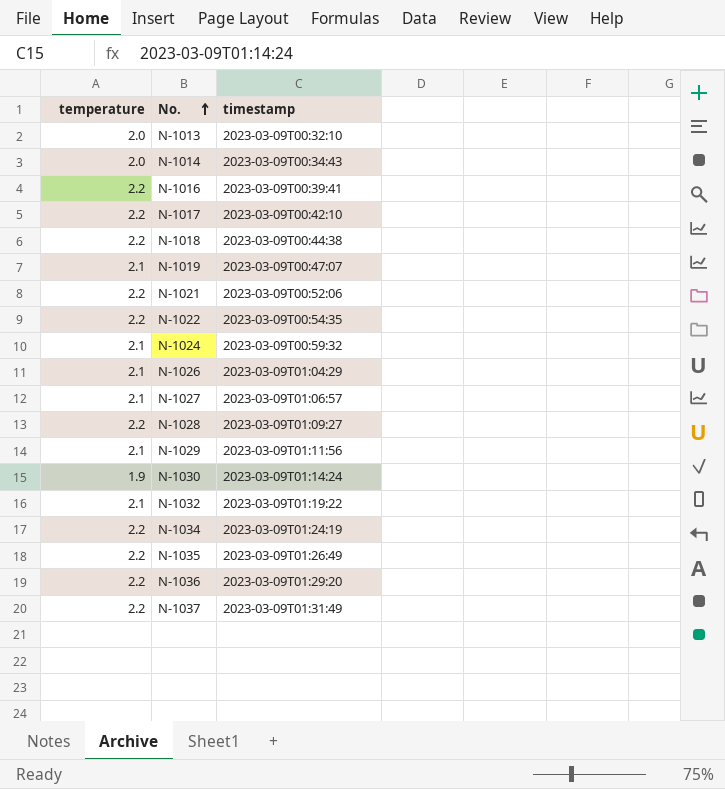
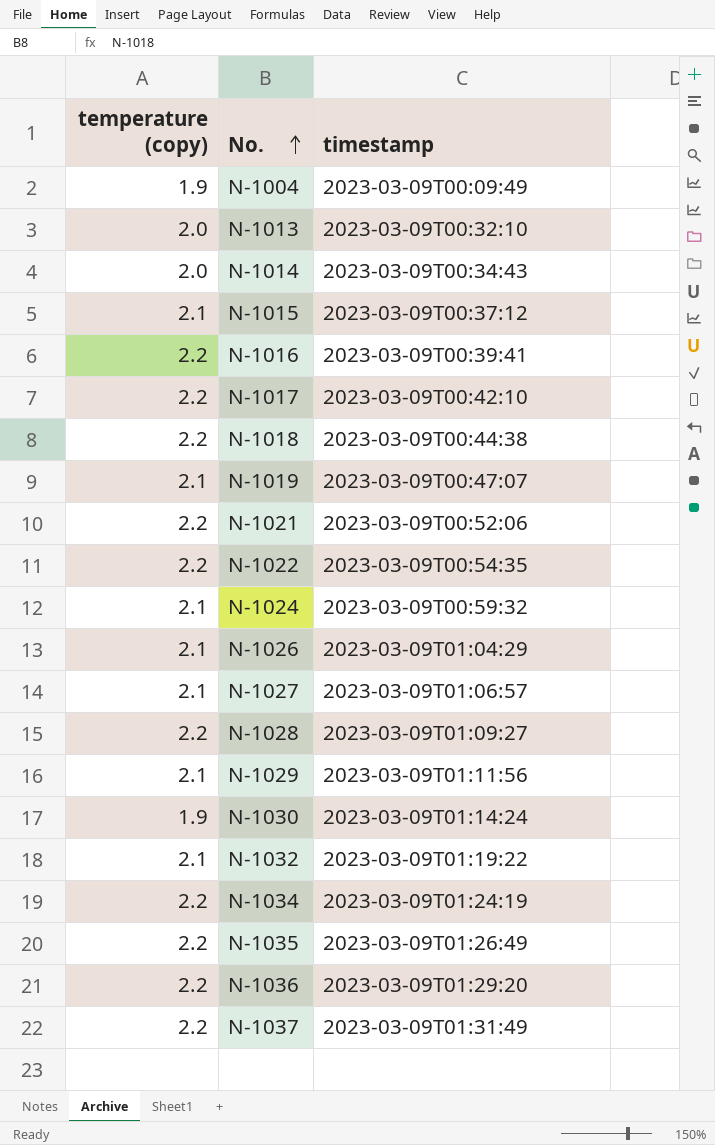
column name: temperature -> temperature (copy)
row N-1004: none -> 1.9 | 2023-03-09T00:09:49
row N-1015: none -> 2.1 | 2023-03-09T00:37:12

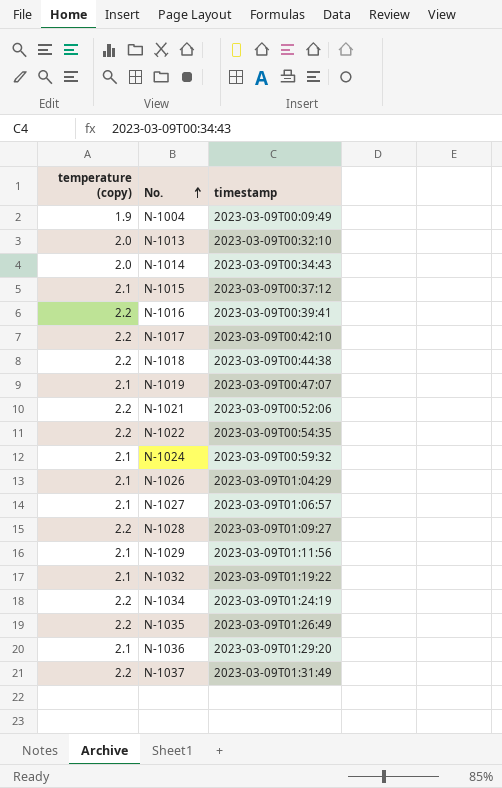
row N-1030: 1.9 | 2023-03-09T01:14:24 -> none
N-1036 | temperature (copy): 2.2 -> 2.1

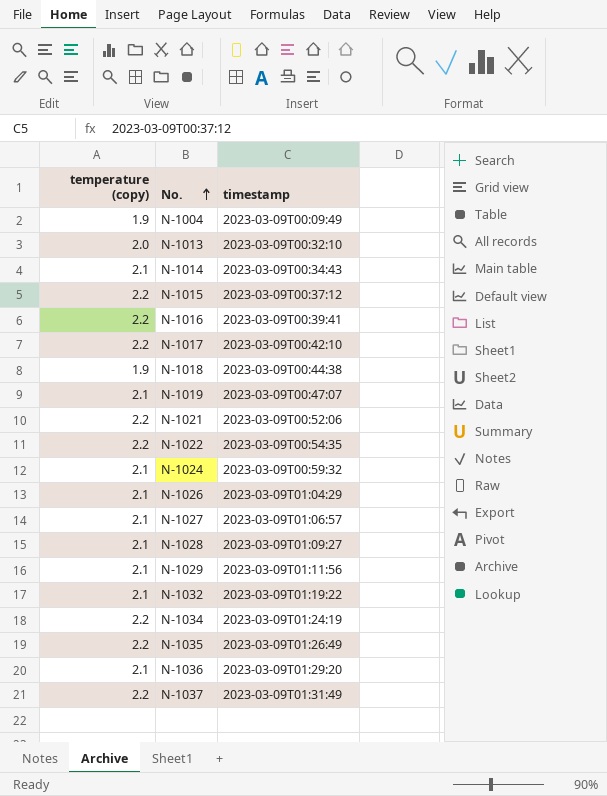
N-1014 | temperature (copy): 2.0 -> 2.1
N-1015 | temperature (copy): 2.1 -> 2.2
N-1018 | temperature (copy): 2.2 -> 1.9
N-1028 | temperature (copy): 2.2 -> 2.1

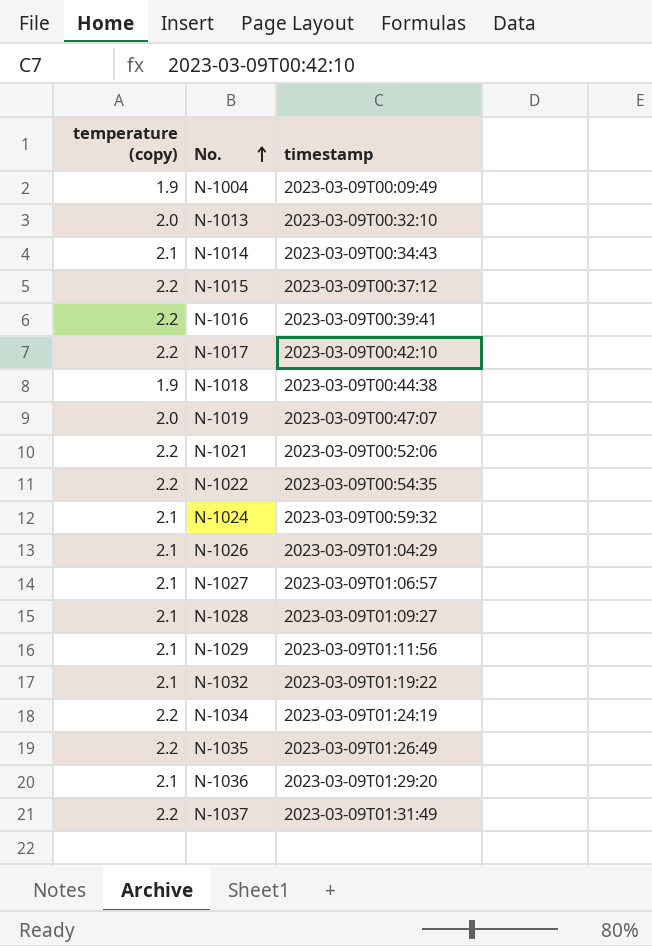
N-1019 | temperature (copy): 2.1 -> 2.0

